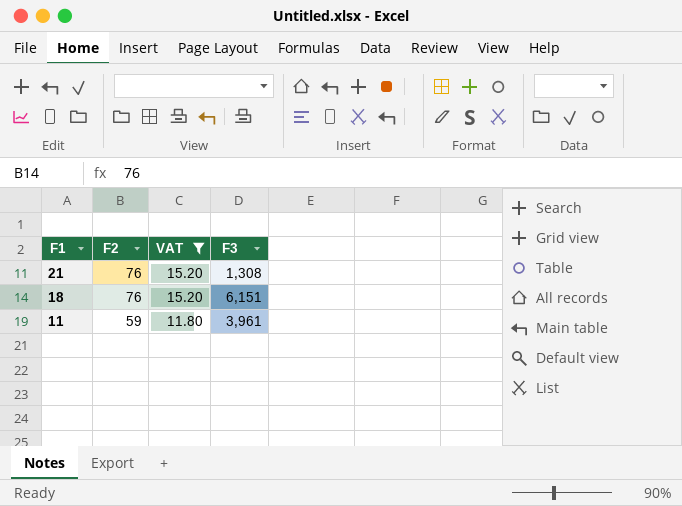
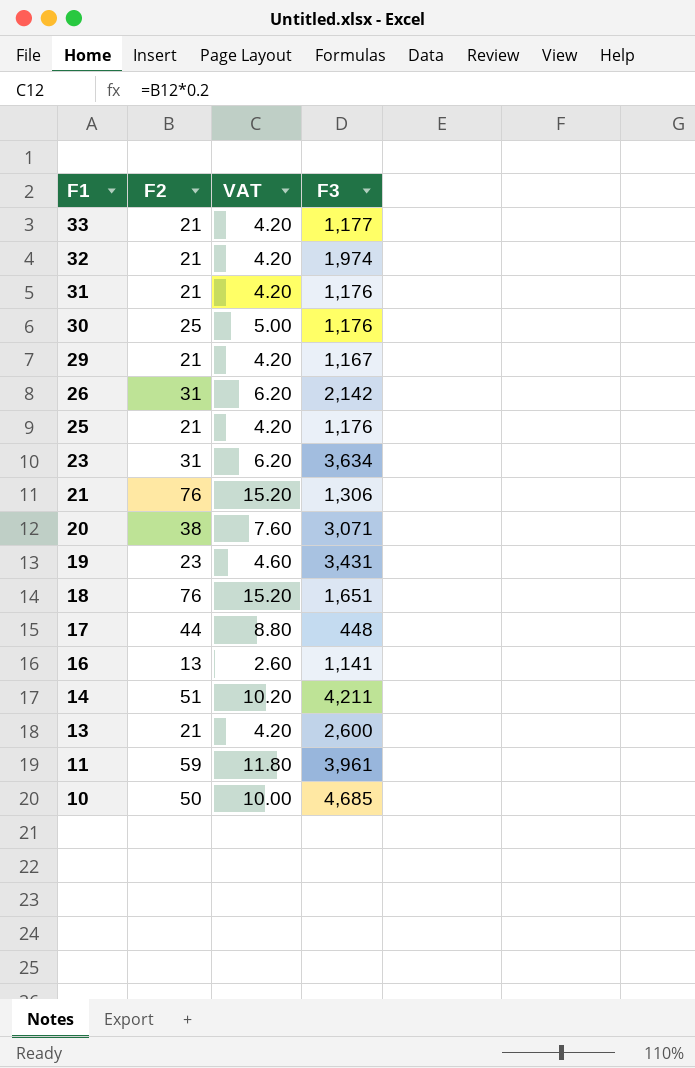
filter: VAT >= 11.80 -> none
21 | F3: 1,308 -> 1,306
18 | F3: 6,151 -> 1,651

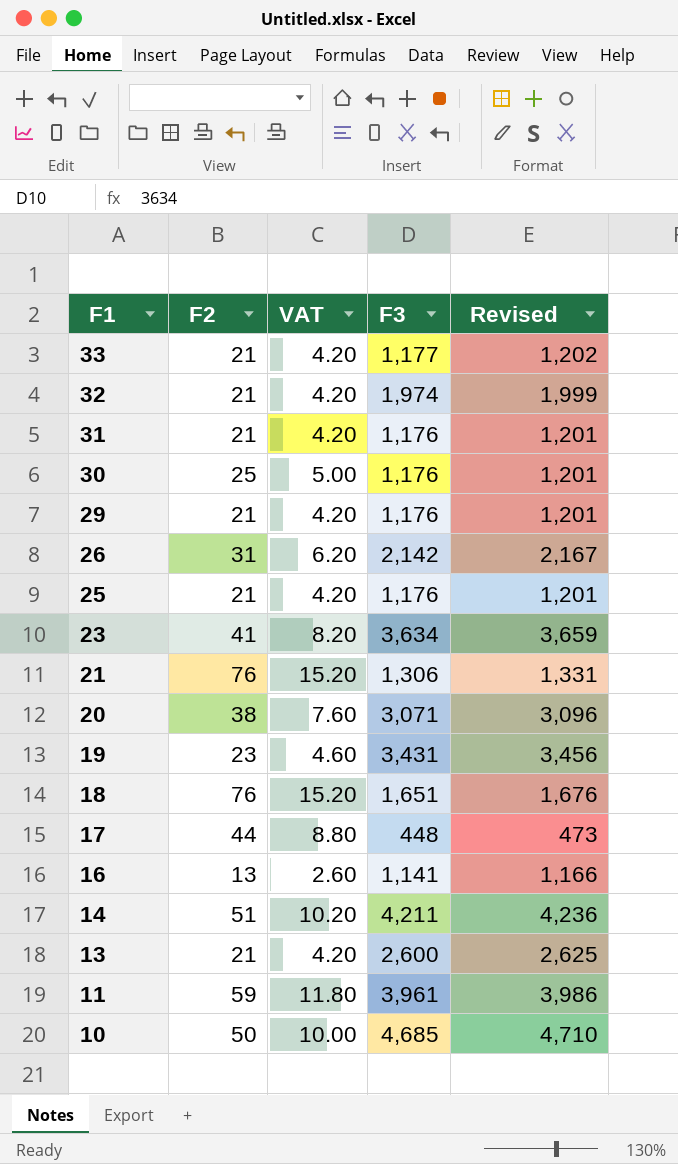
column Revised | formula: none -> [F3] + 25
29 | F3: 1,167 -> 1,176
23 | F2: 31 -> 41
23 | VAT: 6.20 -> 8.20

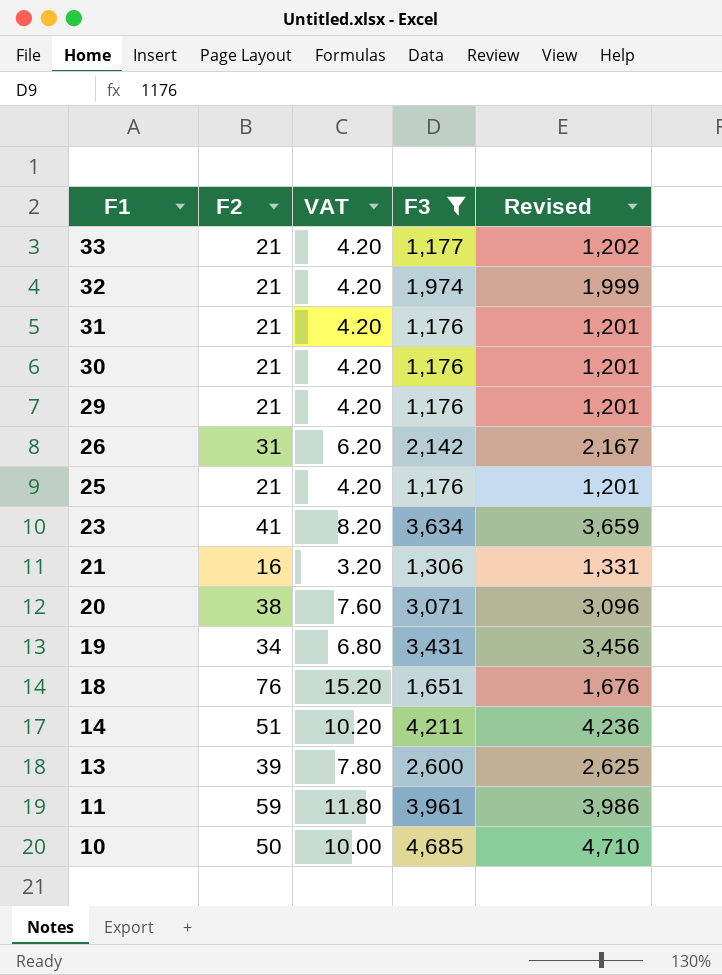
filter: none -> F3 >= 1,176
30 | F2: 25 -> 21
30 | VAT: 5.00 -> 4.20
21 | F2: 76 -> 16
21 | VAT: 15.20 -> 3.20
19 | F2: 23 -> 34
19 | VAT: 4.60 -> 6.80
13 | F2: 21 -> 39
13 | VAT: 4.20 -> 7.80

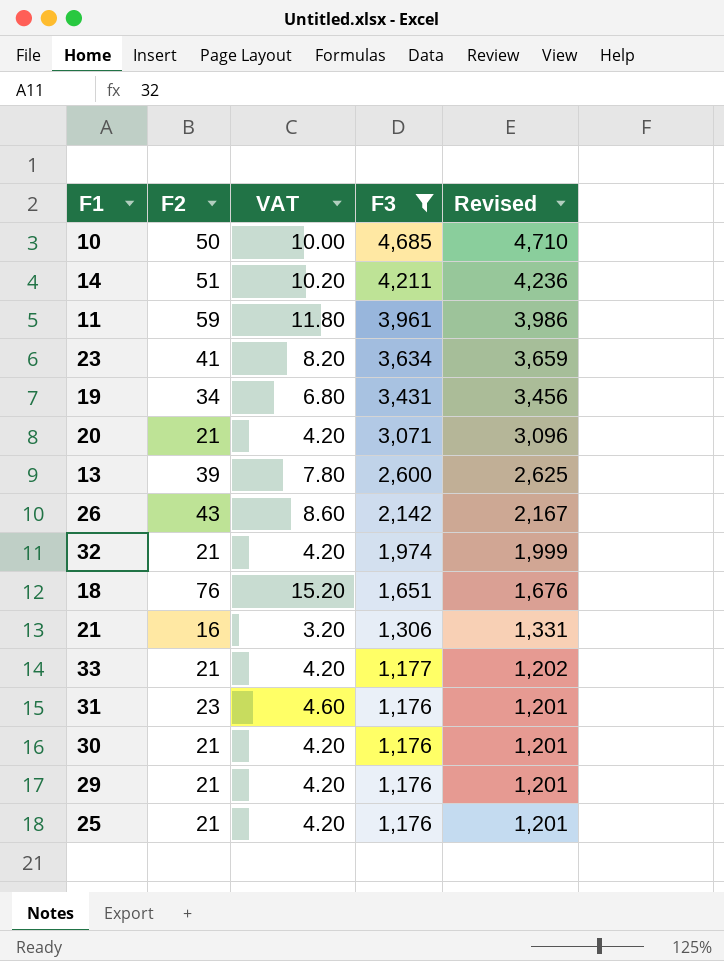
row order: F1 descending -> F3 descending
20 | F2: 38 -> 21
20 | VAT: 7.60 -> 4.20
26 | F2: 31 -> 43
26 | VAT: 6.20 -> 8.60
31 | F2: 21 -> 23
31 | VAT: 4.20 -> 4.60

